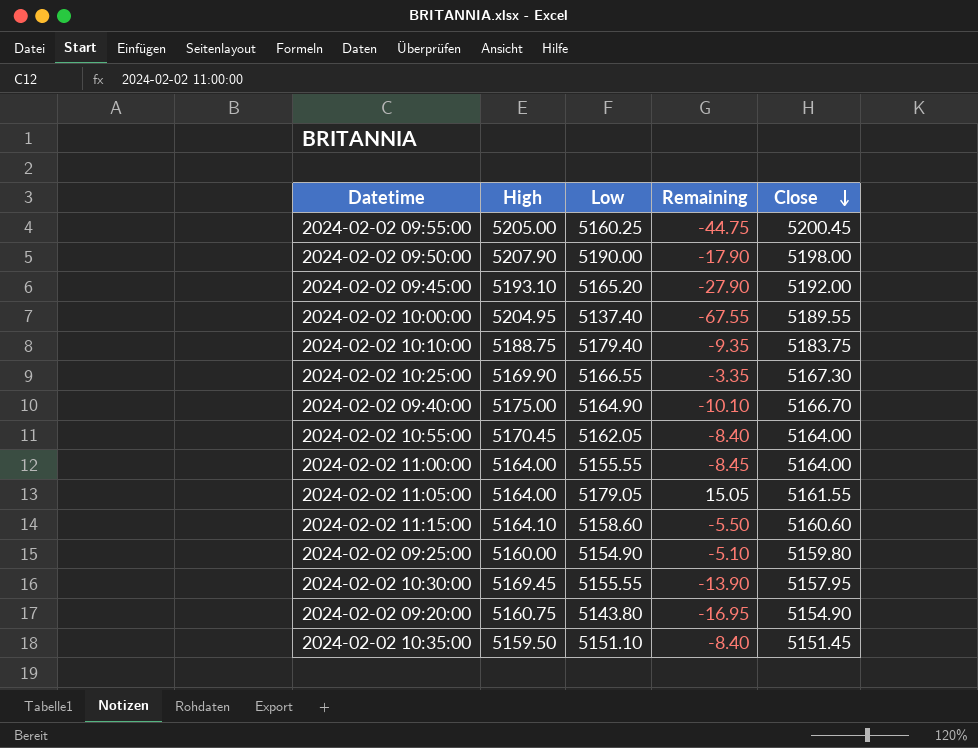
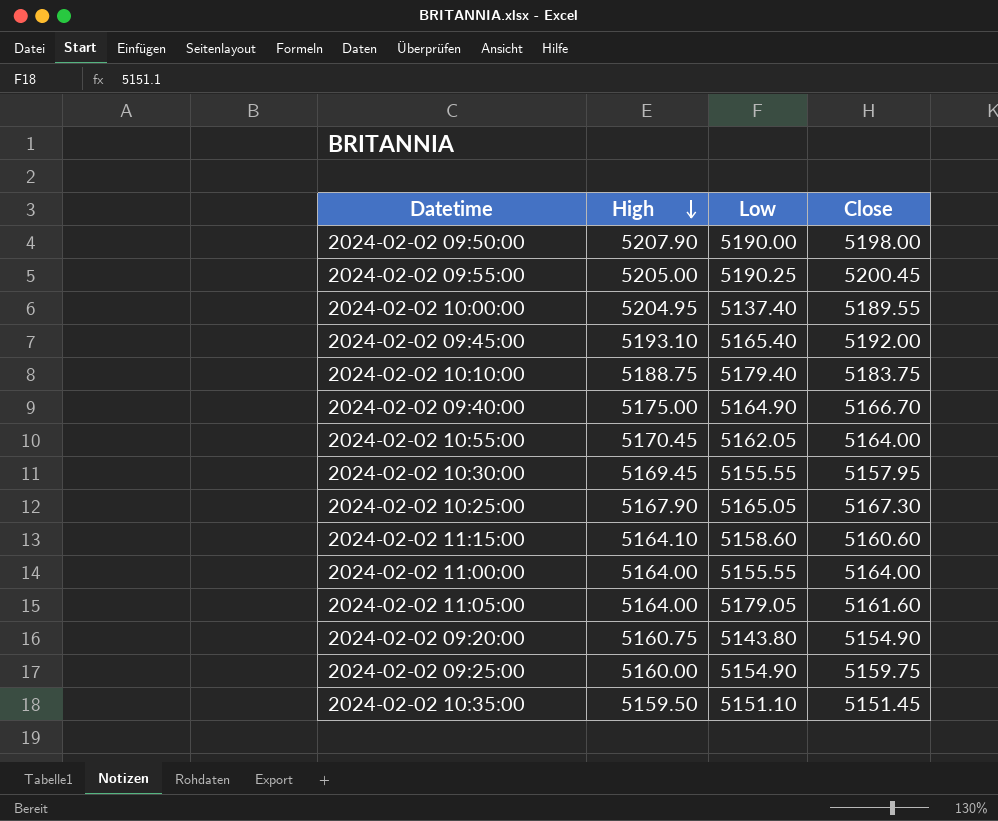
row order: Close descending -> High descending
column Remaining | formula: [Low] - [High] -> none
2024-02-02 09:55:00 | Low: 5160.25 -> 5190.25
2024-02-02 09:45:00 | Low: 5165.20 -> 5165.40
2024-02-02 10:25:00 | High: 5169.90 -> 5167.90
2024-02-02 10:25:00 | Low: 5166.55 -> 5165.05
2024-02-02 11:05:00 | Close: 5161.55 -> 5161.60
2024-02-02 09:25:00 | Close: 5159.80 -> 5159.75

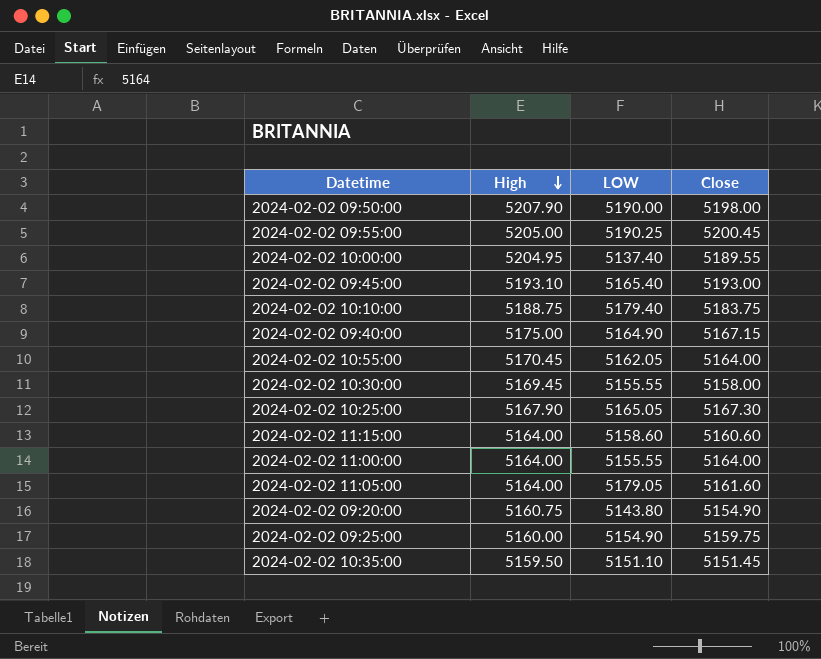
column name: Low -> LOW
2024-02-02 09:45:00 | Close: 5192.00 -> 5193.00
2024-02-02 09:40:00 | Close: 5166.70 -> 5167.15
2024-02-02 10:30:00 | Close: 5157.95 -> 5158.00
2024-02-02 11:15:00 | High: 5164.10 -> 5164.00

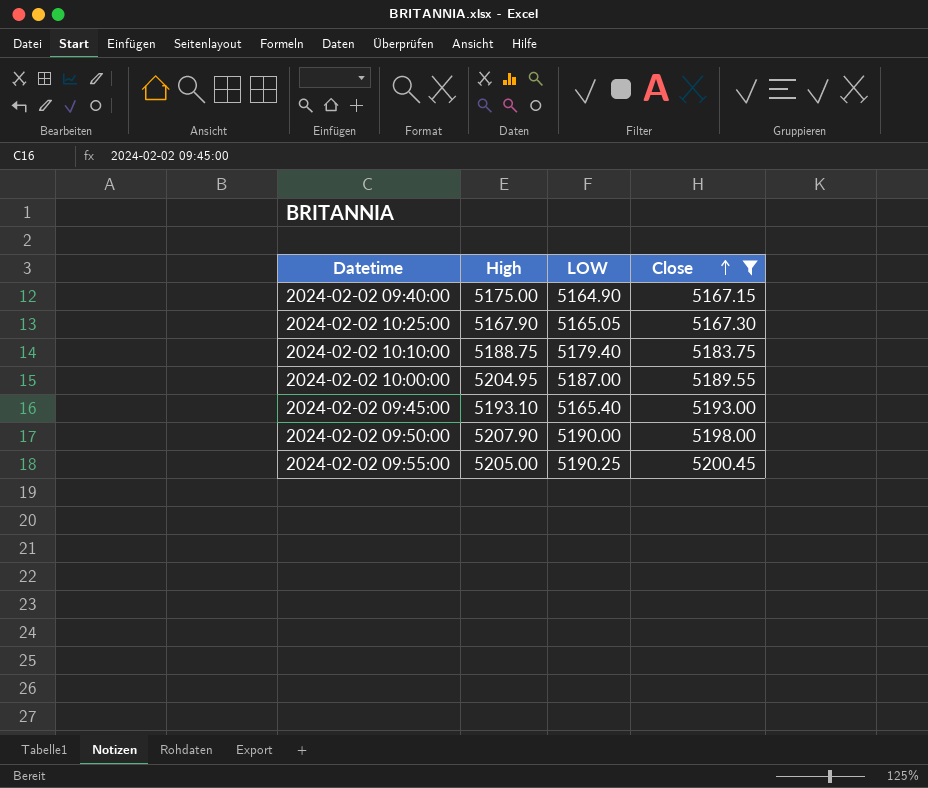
filter: none -> Close >= 5167.15
row order: High descending -> Close ascending
2024-02-02 10:00:00 | LOW: 5137.40 -> 5187.00

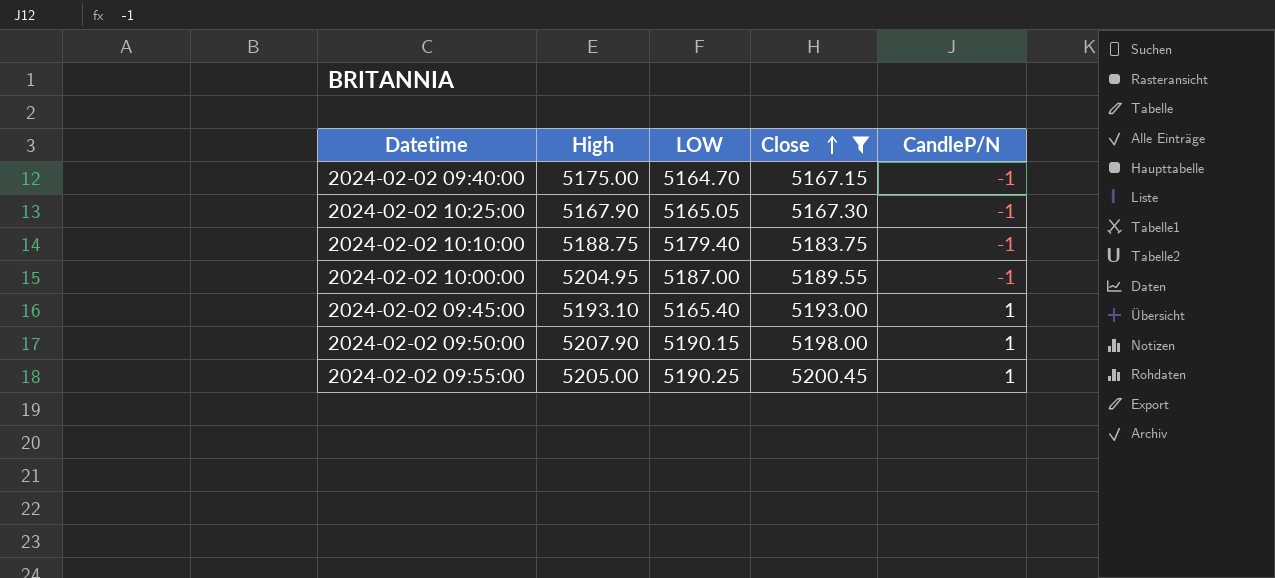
column CandleP/N | position: none -> 5
2024-02-02 09:40:00 | LOW: 5164.90 -> 5164.70
2024-02-02 09:50:00 | LOW: 5190.00 -> 5190.15

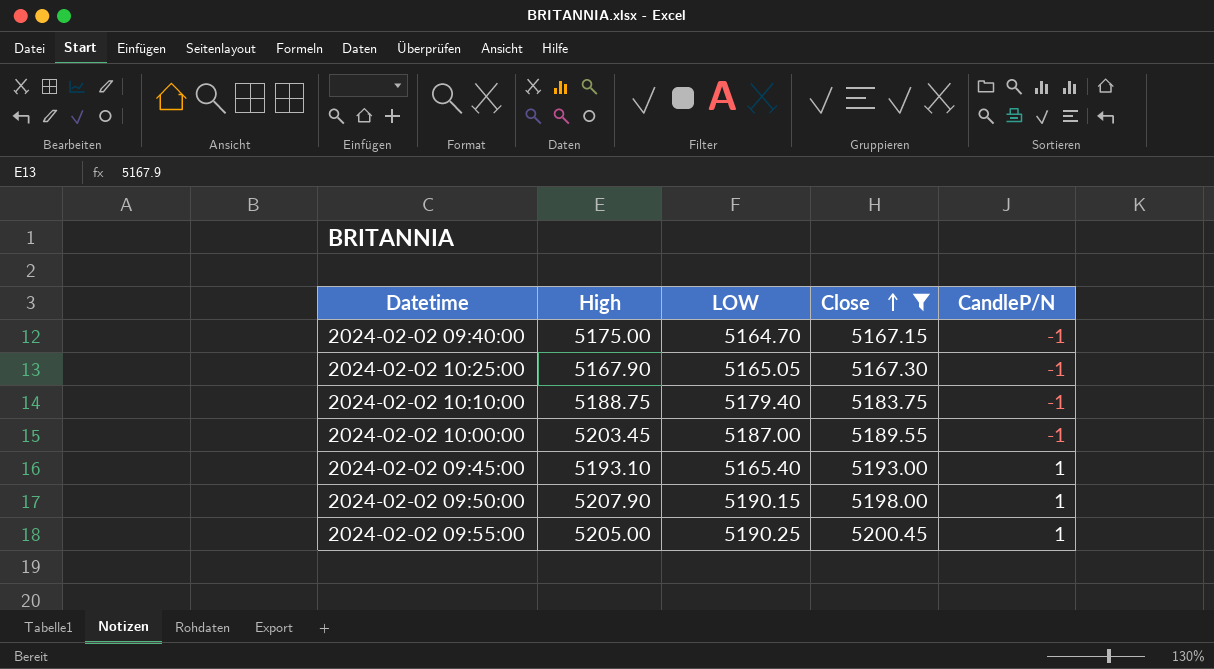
2024-02-02 10:00:00 | High: 5204.95 -> 5203.45

